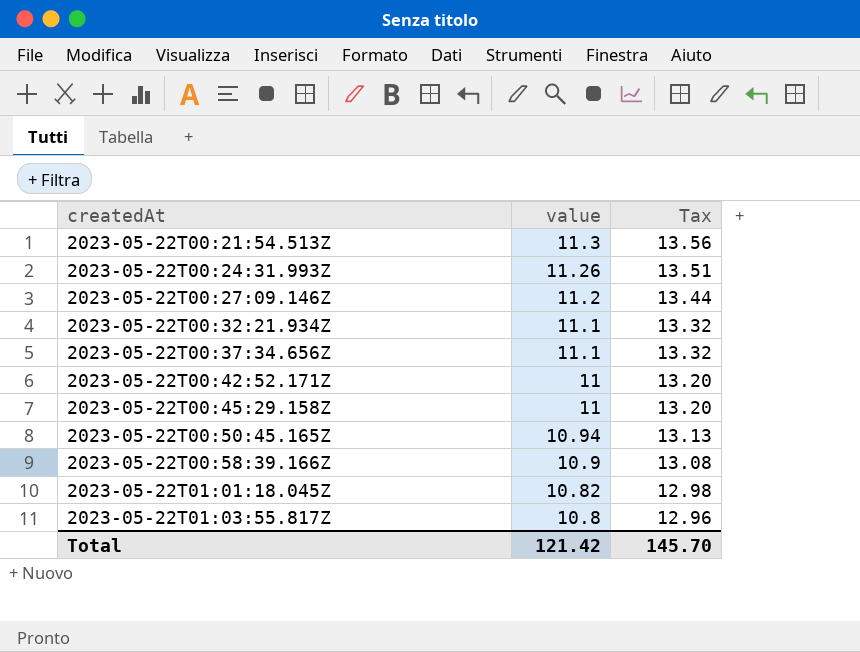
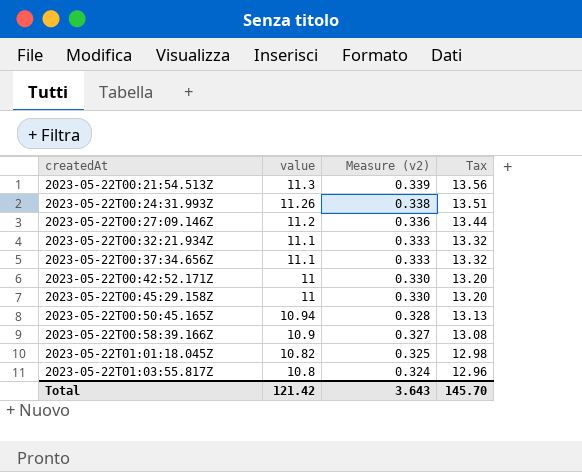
column Measure (v2) | formula: none -> [value] * 0.03

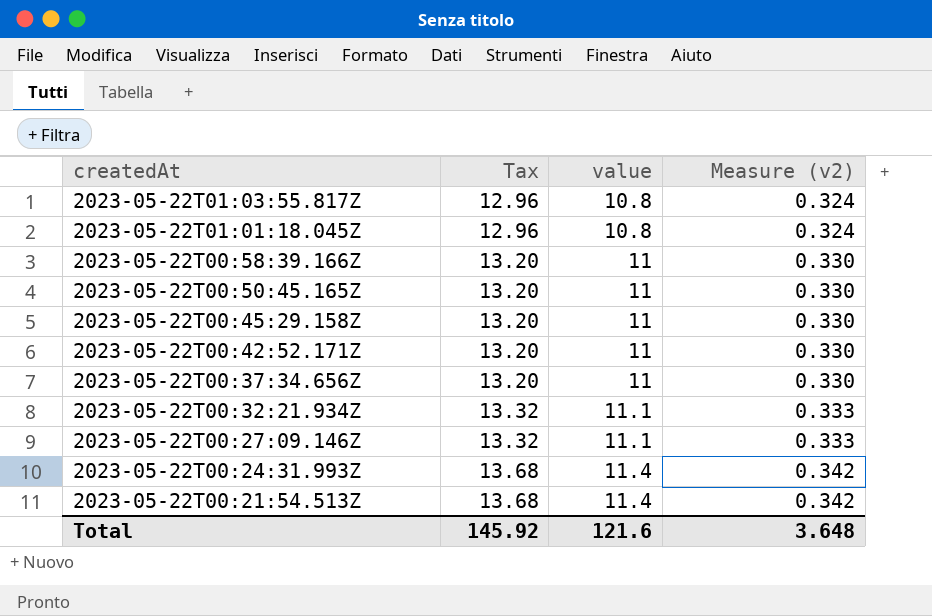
row order: createdAt ascending -> createdAt descending
column Tax | position: 4 -> 2
2023-05-22T01:01:18.045Z | Tax: 12.98 -> 12.96
2023-05-22T01:01:18.045Z | value: 10.82 -> 10.8
2023-05-22T01:01:18.045Z | Measure (v2): 0.325 -> 0.324
2023-05-22T00:58:39.166Z | Tax: 13.08 -> 13.20
2023-05-22T00:58:39.166Z | value: 10.9 -> 11
2023-05-22T00:58:39.166Z | Measure (v2): 0.327 -> 0.330
2023-05-22T00:50:45.165Z | Tax: 13.13 -> 13.20
2023-05-22T00:50:45.165Z | value: 10.94 -> 11
2023-05-22T00:50:45.165Z | Measure (v2): 0.328 -> 0.330
2023-05-22T00:37:34.656Z | Tax: 13.32 -> 13.20
2023-05-22T00:37:34.656Z | value: 11.1 -> 11
2023-05-22T00:37:34.656Z | Measure (v2): 0.333 -> 0.330
2023-05-22T00:27:09.146Z | Tax: 13.44 -> 13.32
2023-05-22T00:27:09.146Z | value: 11.2 -> 11.1
2023-05-22T00:27:09.146Z | Measure (v2): 0.336 -> 0.333
2023-05-22T00:24:31.993Z | Tax: 13.51 -> 13.68
2023-05-22T00:24:31.993Z | value: 11.26 -> 11.4
2023-05-22T00:24:31.993Z | Measure (v2): 0.338 -> 0.342
2023-05-22T00:21:54.513Z | Tax: 13.56 -> 13.68
2023-05-22T00:21:54.513Z | value: 11.3 -> 11.4
2023-05-22T00:21:54.513Z | Measure (v2): 0.339 -> 0.342
Total | Tax: 145.70 -> 145.92
Total | value: 121.42 -> 121.6
Total | Measure (v2): 3.643 -> 3.648

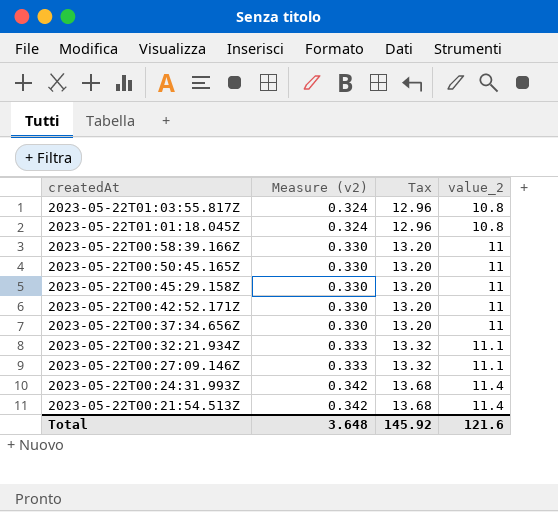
column Measure (v2) | position: 4 -> 2
column name: value -> value_2

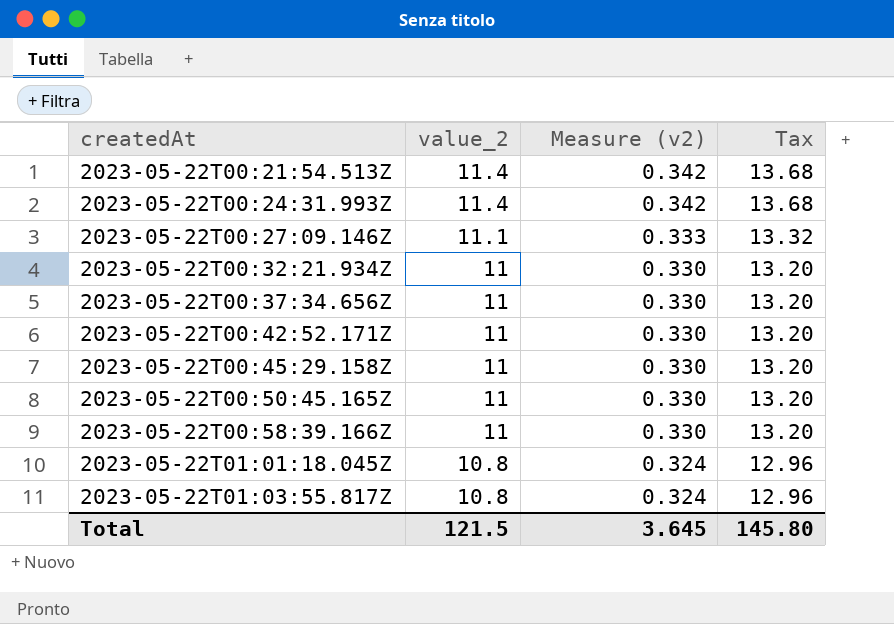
row order: createdAt descending -> createdAt ascending
column value_2 | position: 4 -> 2
2023-05-22T00:32:21.934Z | value_2: 11.1 -> 11
2023-05-22T00:32:21.934Z | Measure (v2): 0.333 -> 0.330
2023-05-22T00:32:21.934Z | Tax: 13.32 -> 13.20
Total | value_2: 121.6 -> 121.5
Total | Measure (v2): 3.648 -> 3.645
Total | Tax: 145.92 -> 145.80

